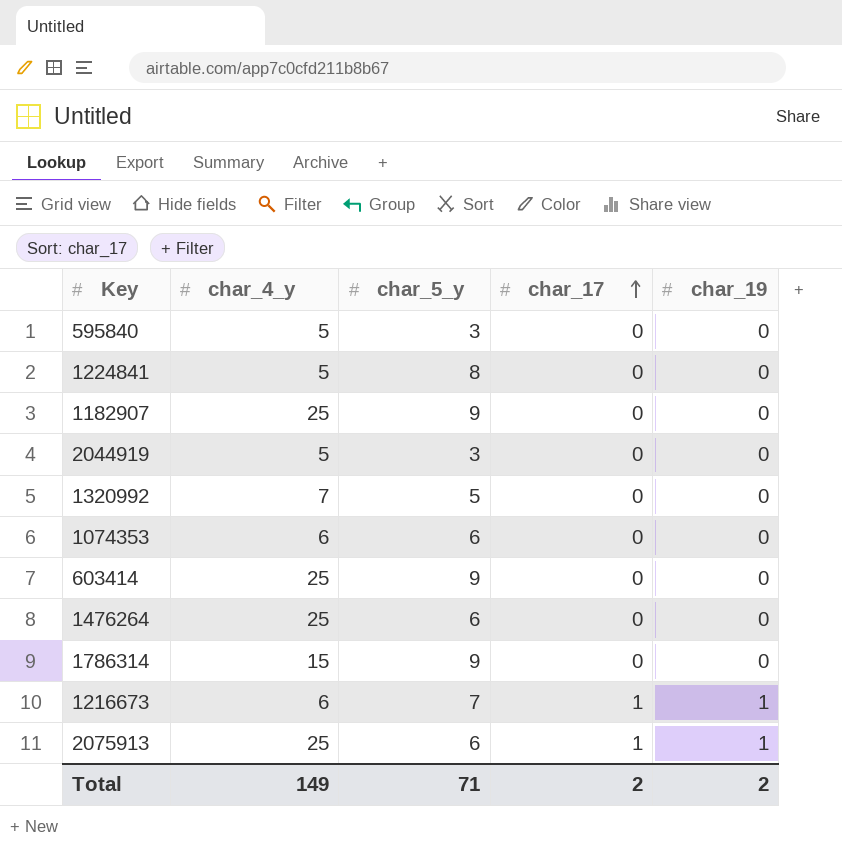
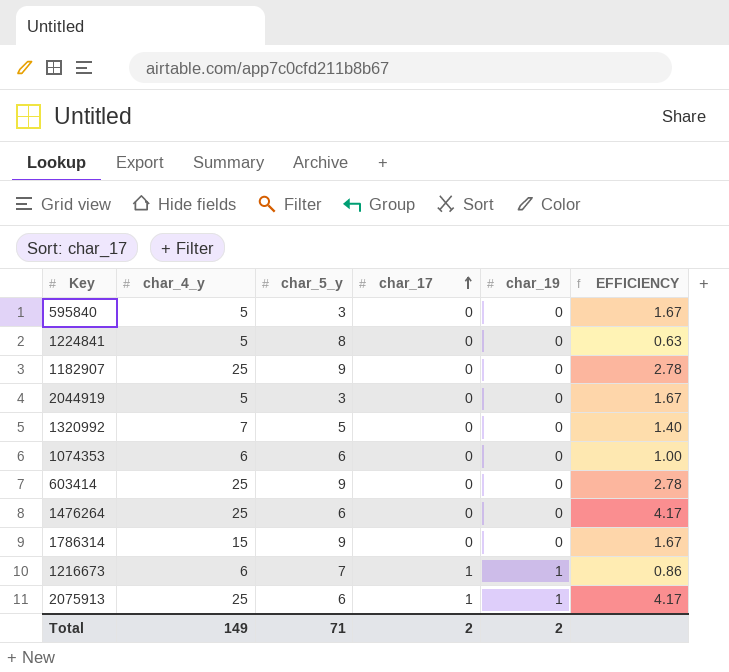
column EFFICIENCY | formula: none -> [char_4_y] / [char_5_y]

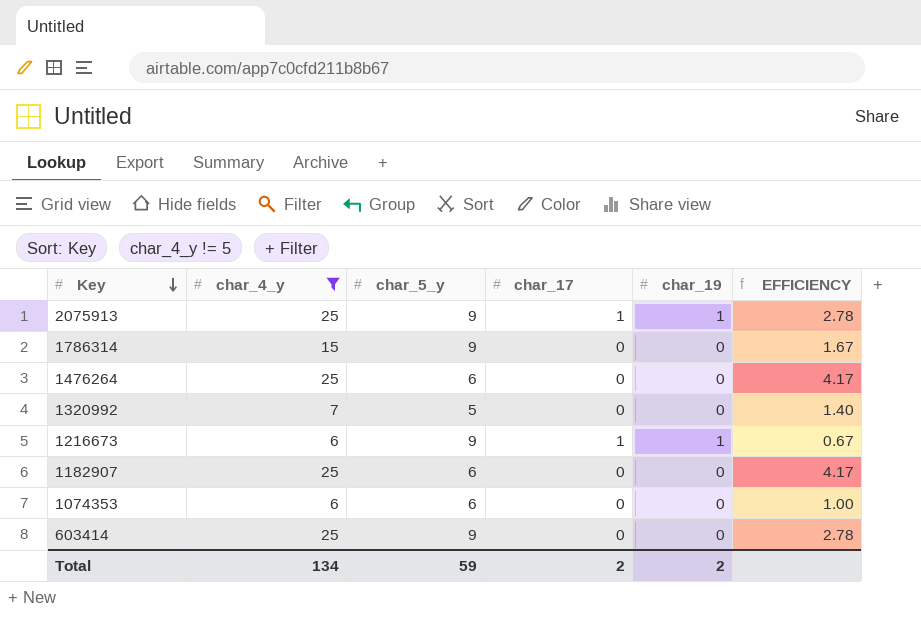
filter: none -> char_4_y != 5
row order: char_17 ascending -> Key descending
2075913 | char_5_y: 6 -> 9
2075913 | EFFICIENCY: 4.17 -> 2.78
1216673 | char_5_y: 7 -> 9
1216673 | EFFICIENCY: 0.86 -> 0.67
1182907 | char_5_y: 9 -> 6
1182907 | EFFICIENCY: 2.78 -> 4.17
Total | char_4_y: 149 -> 134
Total | char_5_y: 71 -> 59

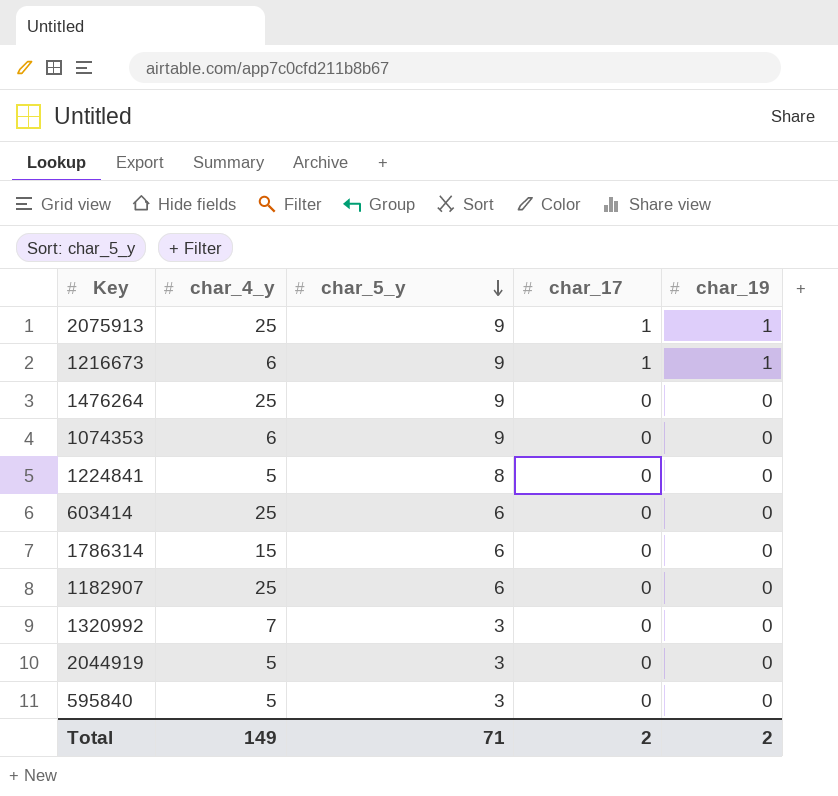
filter: char_4_y != 5 -> none
row order: Key descending -> char_5_y descending
column EFFICIENCY | formula: [char_4_y] / [char_5_y] -> none
1476264 | char_5_y: 6 -> 9
1074353 | char_5_y: 6 -> 9
603414 | char_5_y: 9 -> 6
1786314 | char_5_y: 9 -> 6
1320992 | char_5_y: 5 -> 3
Total | char_4_y: 134 -> 149
Total | char_5_y: 59 -> 71

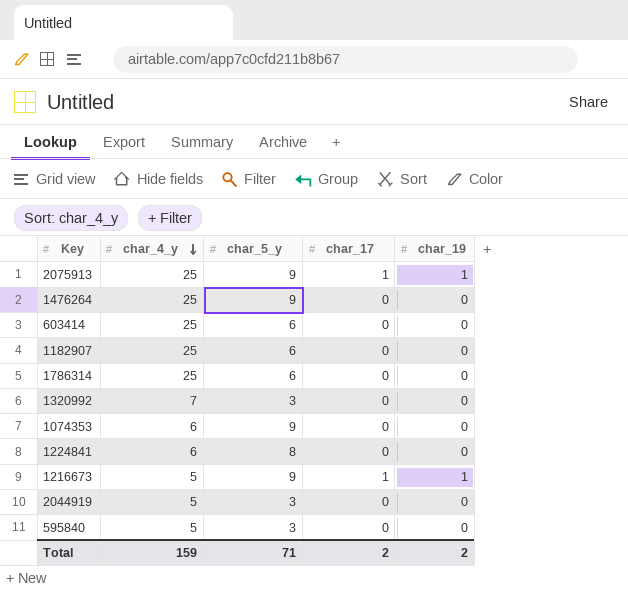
row order: char_5_y descending -> char_4_y descending
1786314 | char_4_y: 15 -> 25
1224841 | char_4_y: 5 -> 6
1216673 | char_4_y: 6 -> 5
Total | char_4_y: 149 -> 159

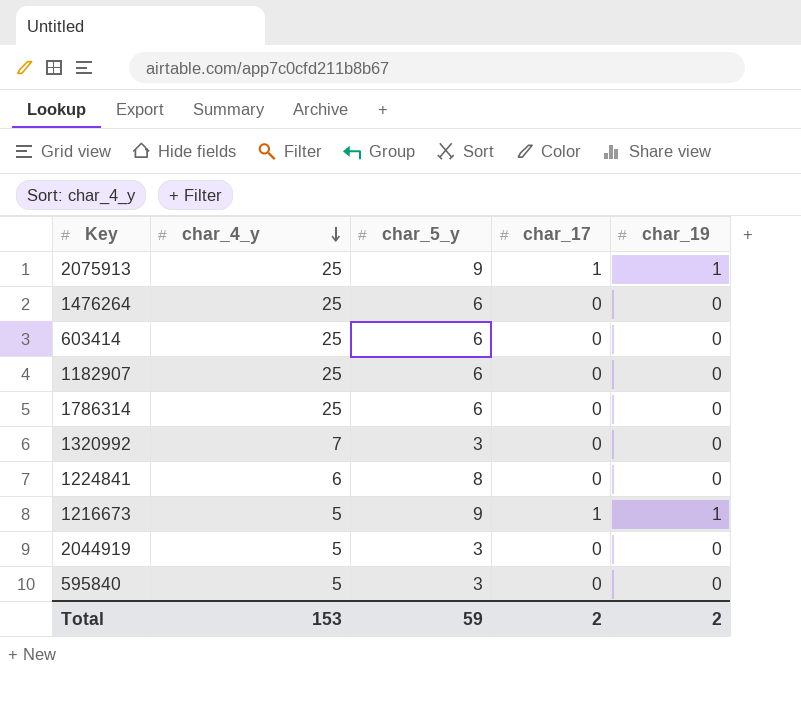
row 1074353: 6 | 9 | 0 | 0 -> none
1476264 | char_5_y: 9 -> 6
Total | char_4_y: 159 -> 153
Total | char_5_y: 71 -> 59

